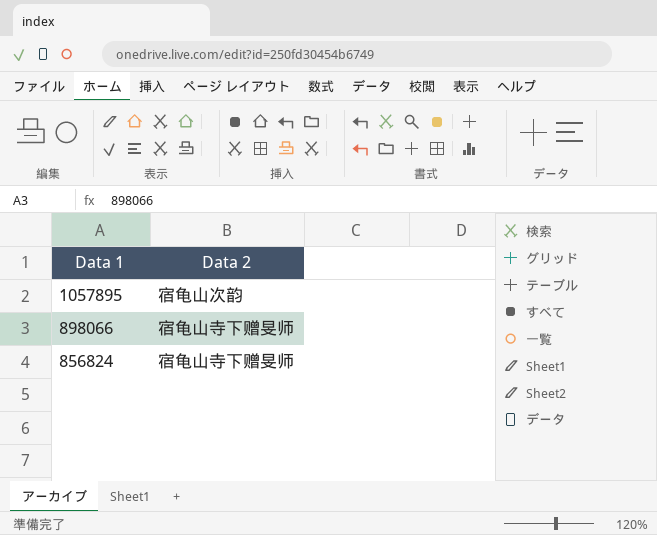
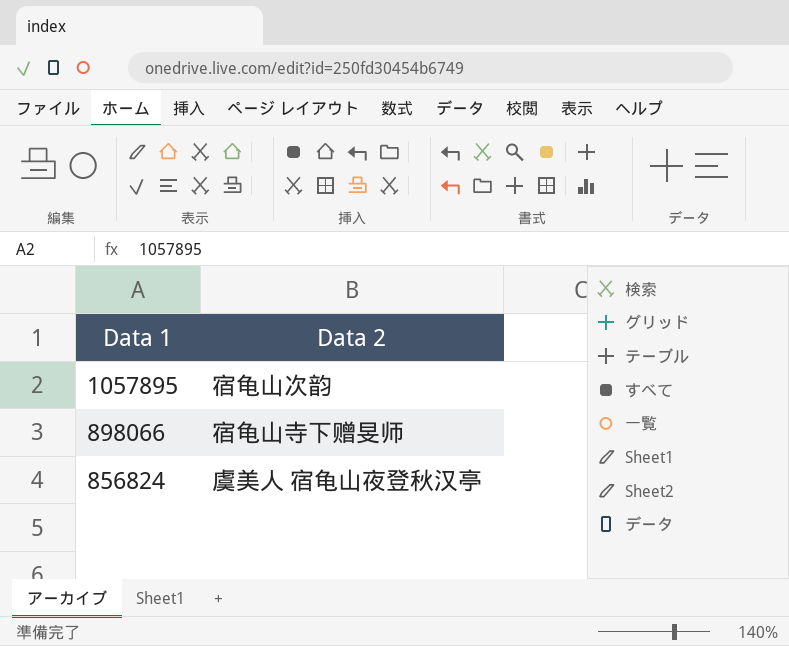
856824 | Data 2: 宿龟山寺下赠旻师 -> 虞美人 宿龟山夜登秋汉亭

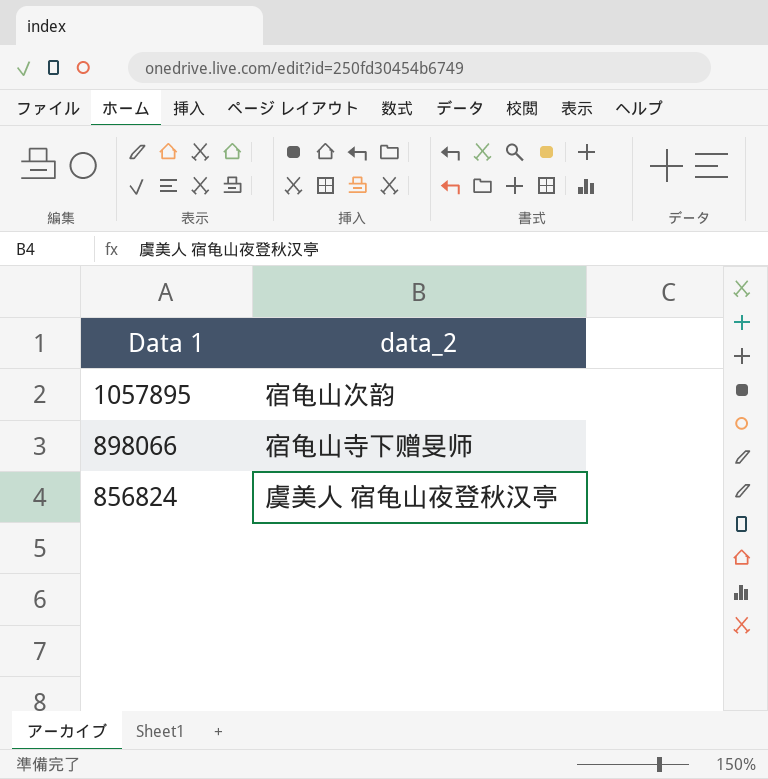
column name: Data 2 -> data_2

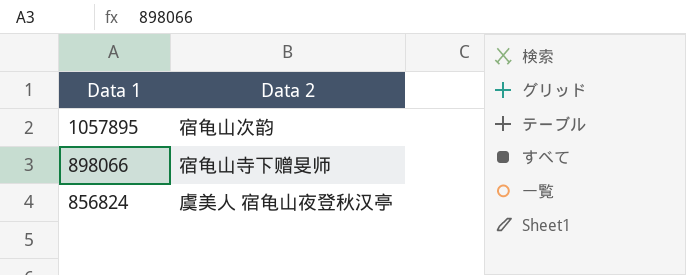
column name: data_2 -> Data 2

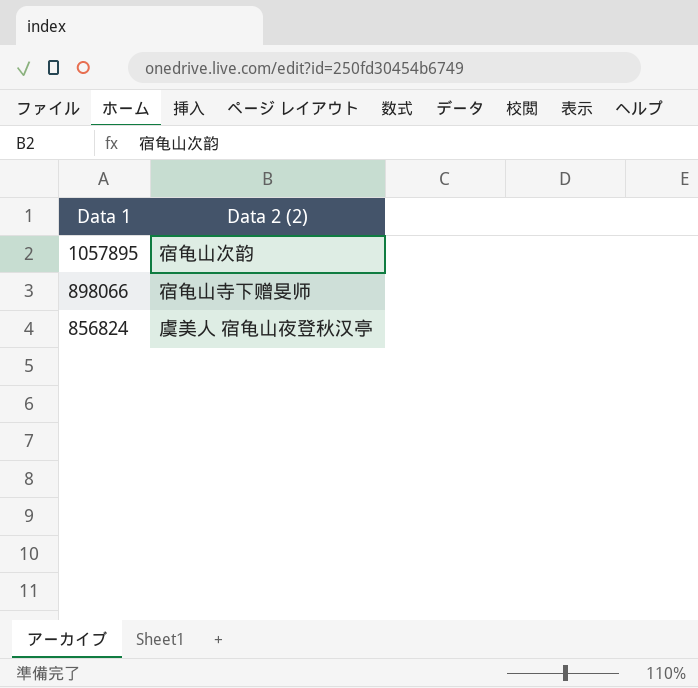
column name: Data 2 -> Data 2 (2)

